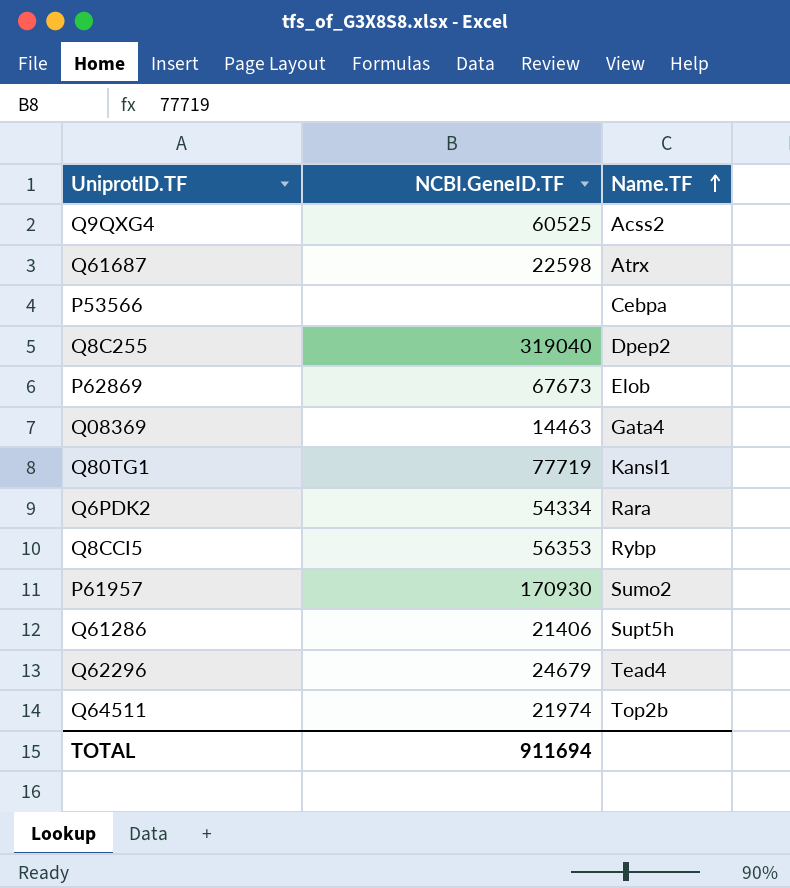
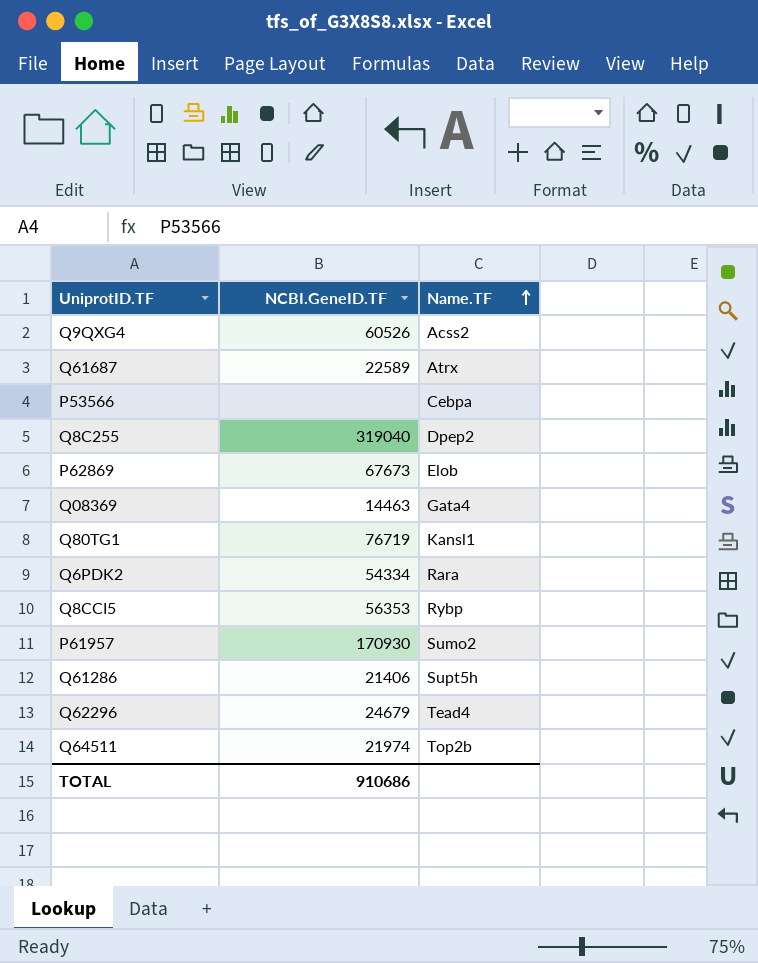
Q9QXG4 | NCBI.GeneID.TF: 60525 -> 60526
Q61687 | NCBI.GeneID.TF: 22598 -> 22589
Q80TG1 | NCBI.GeneID.TF: 77719 -> 76719
TOTAL | NCBI.GeneID.TF: 911694 -> 910686

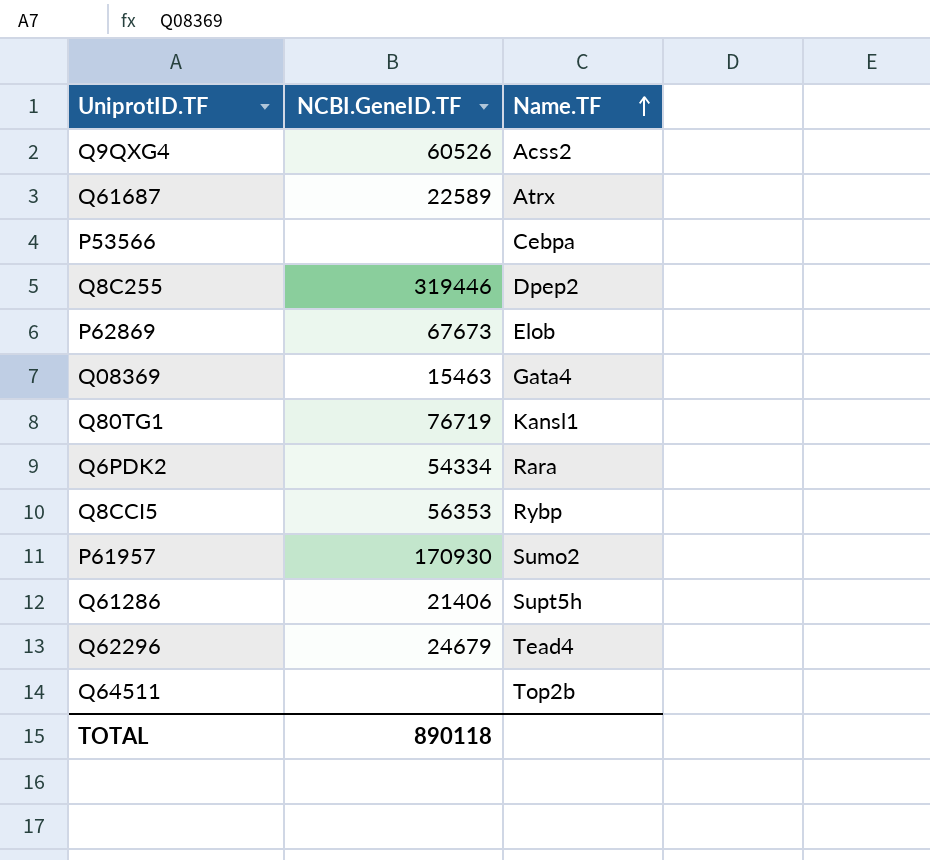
Q8C255 | NCBI.GeneID.TF: 319040 -> 319446
Q08369 | NCBI.GeneID.TF: 14463 -> 15463
Q64511 | NCBI.GeneID.TF: 21974 -> none
TOTAL | NCBI.GeneID.TF: 910686 -> 890118

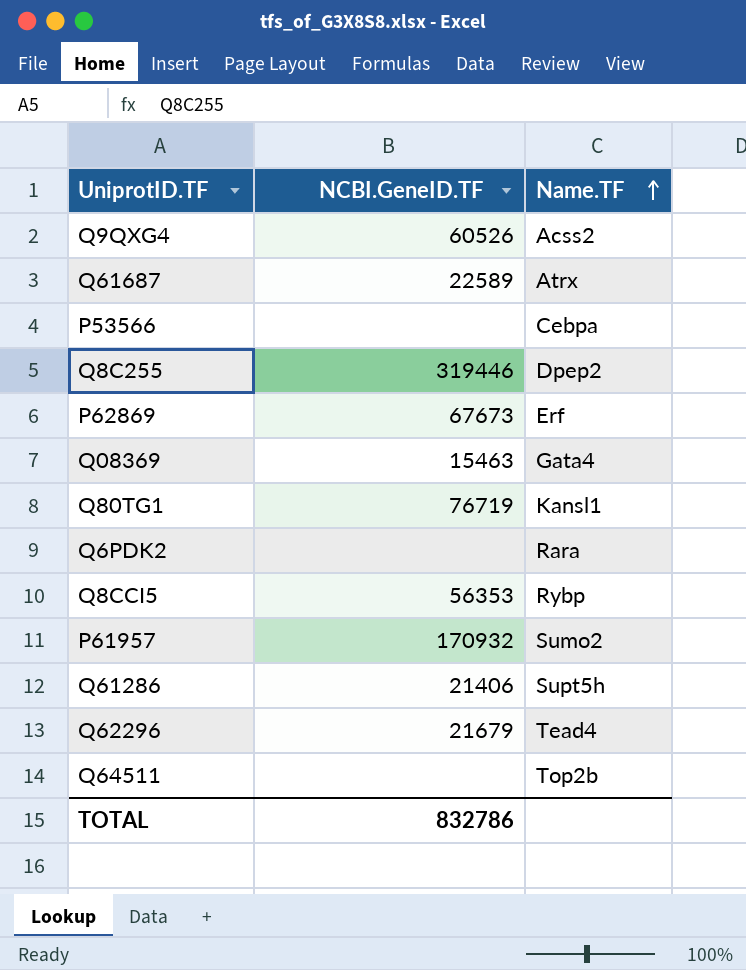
P62869 | Name.TF: Elob -> Erf
Q6PDK2 | NCBI.GeneID.TF: 54334 -> none
P61957 | NCBI.GeneID.TF: 170930 -> 170932
Q62296 | NCBI.GeneID.TF: 24679 -> 21679
TOTAL | NCBI.GeneID.TF: 890118 -> 832786

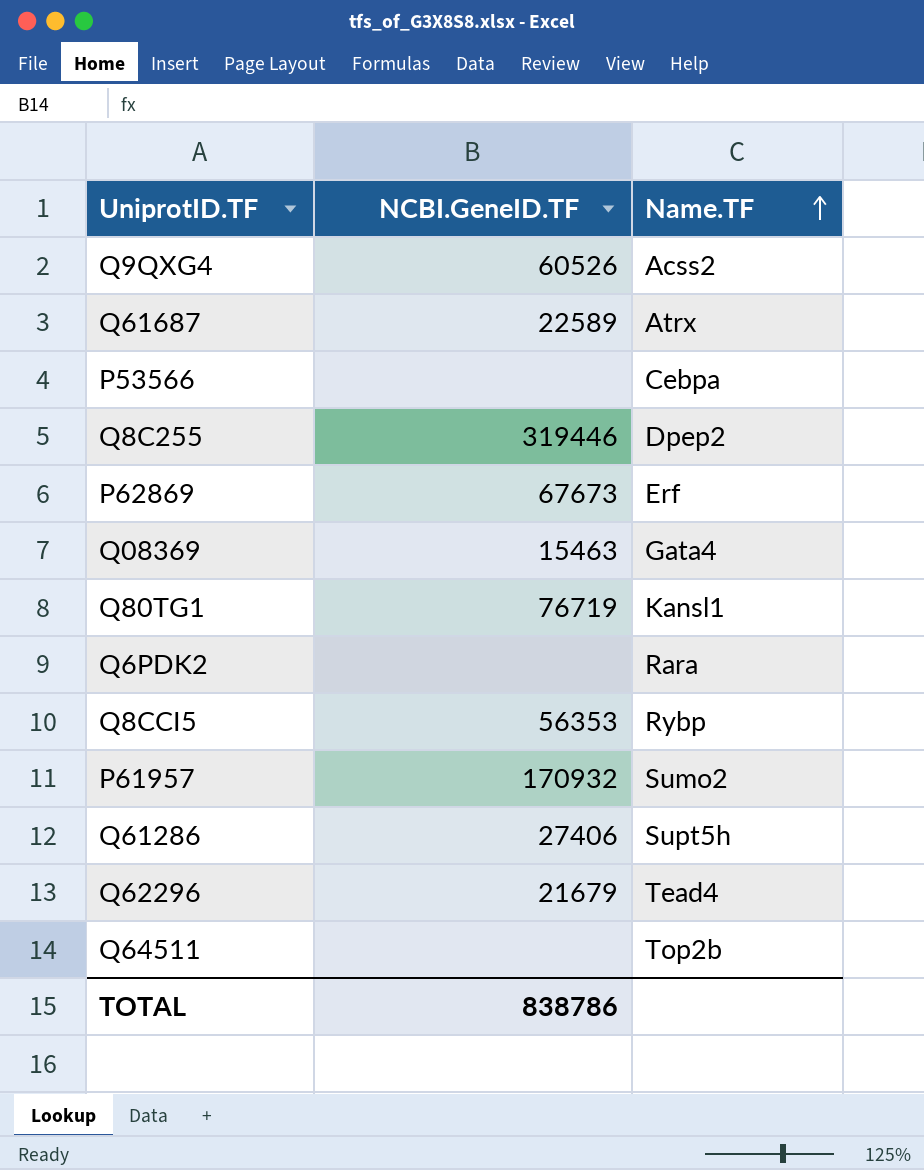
Q61286 | NCBI.GeneID.TF: 21406 -> 27406
TOTAL | NCBI.GeneID.TF: 832786 -> 838786

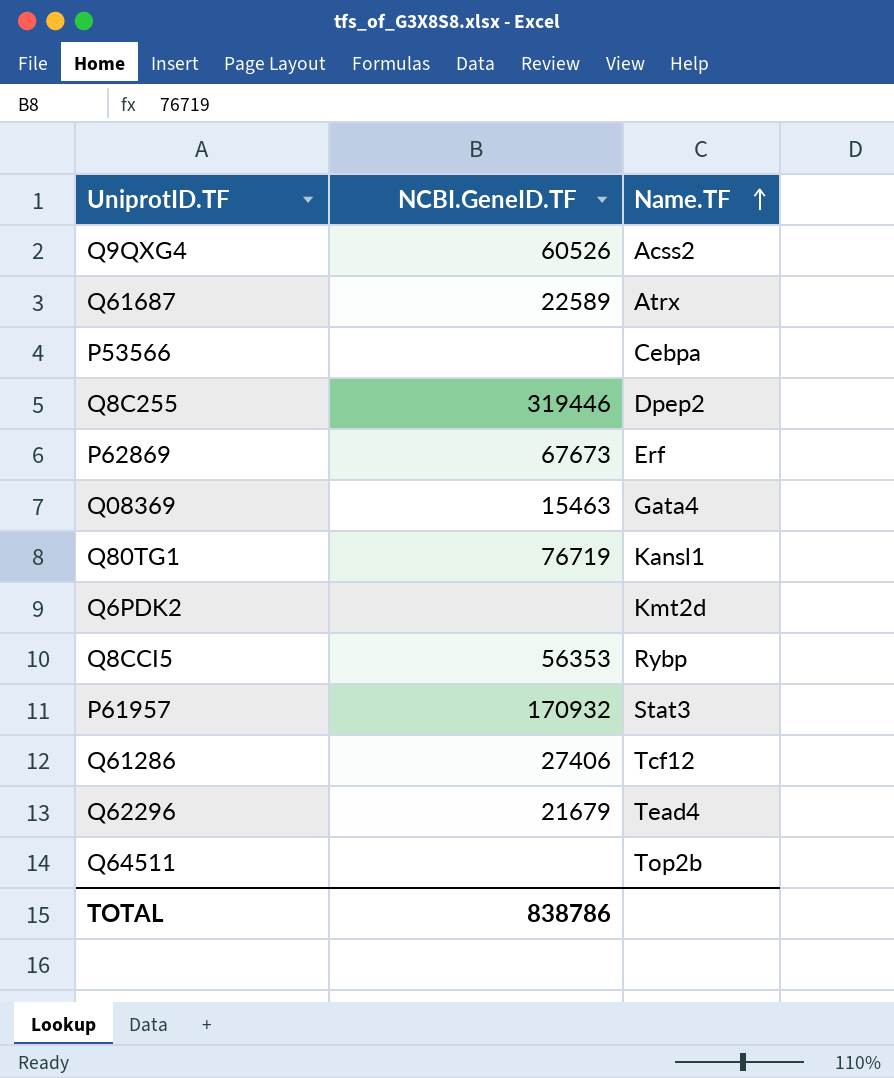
Q6PDK2 | Name.TF: Rara -> Kmt2d
P61957 | Name.TF: Sumo2 -> Stat3
Q61286 | Name.TF: Supt5h -> Tcf12

